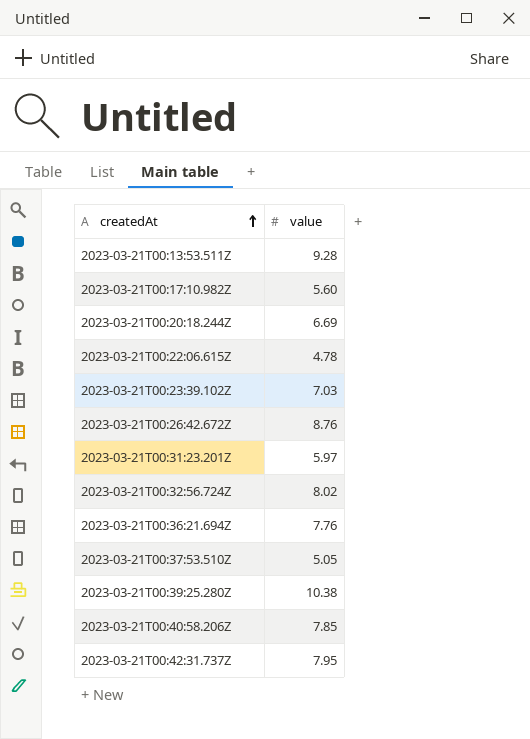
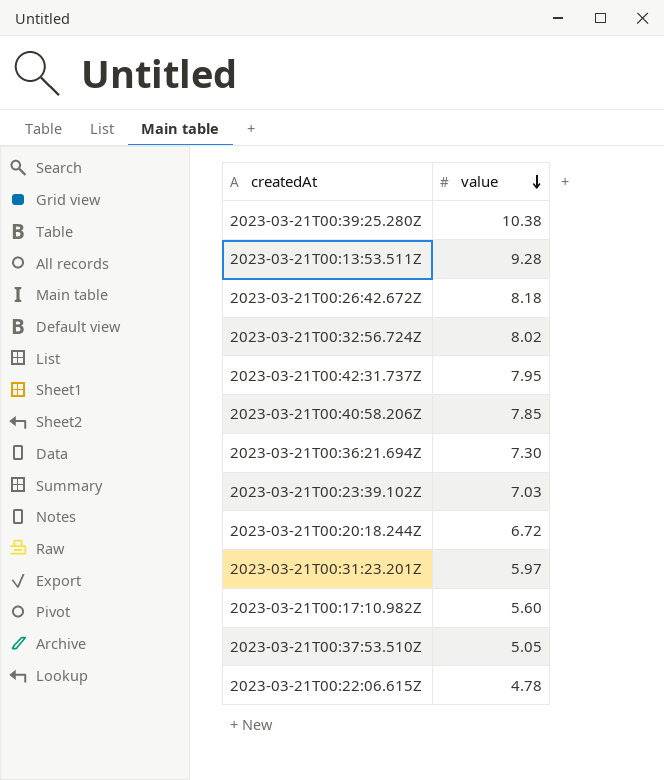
row order: createdAt ascending -> value descending
2023-03-21T00:26:42.672Z | value: 8.76 -> 8.18
2023-03-21T00:36:21.694Z | value: 7.76 -> 7.30
2023-03-21T00:20:18.244Z | value: 6.69 -> 6.72

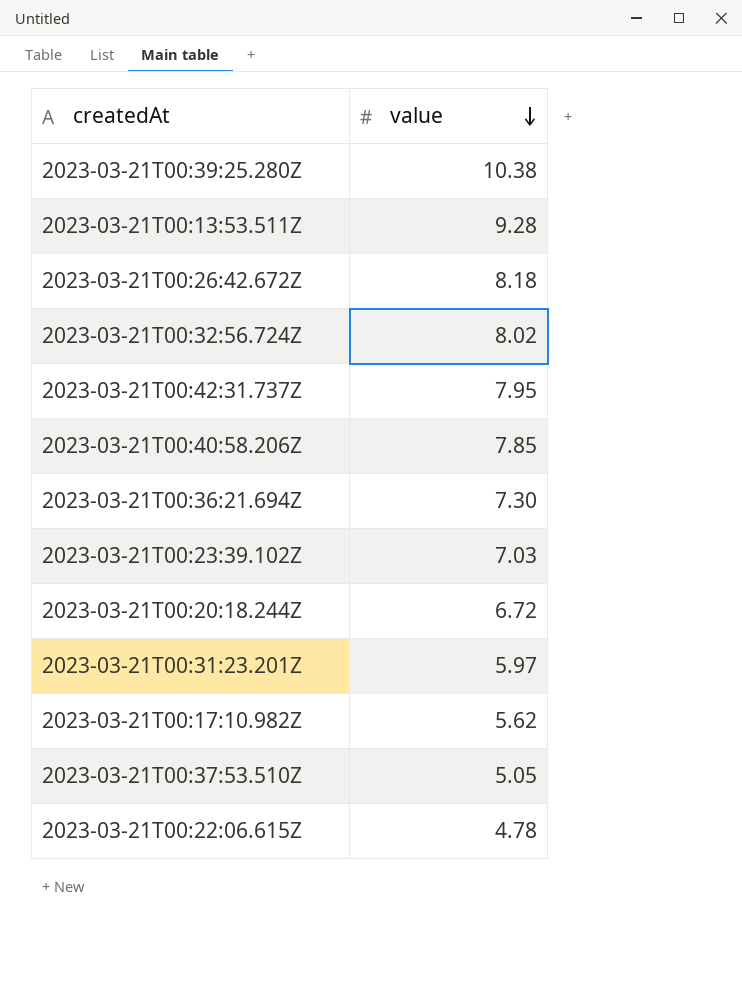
2023-03-21T00:17:10.982Z | value: 5.60 -> 5.62

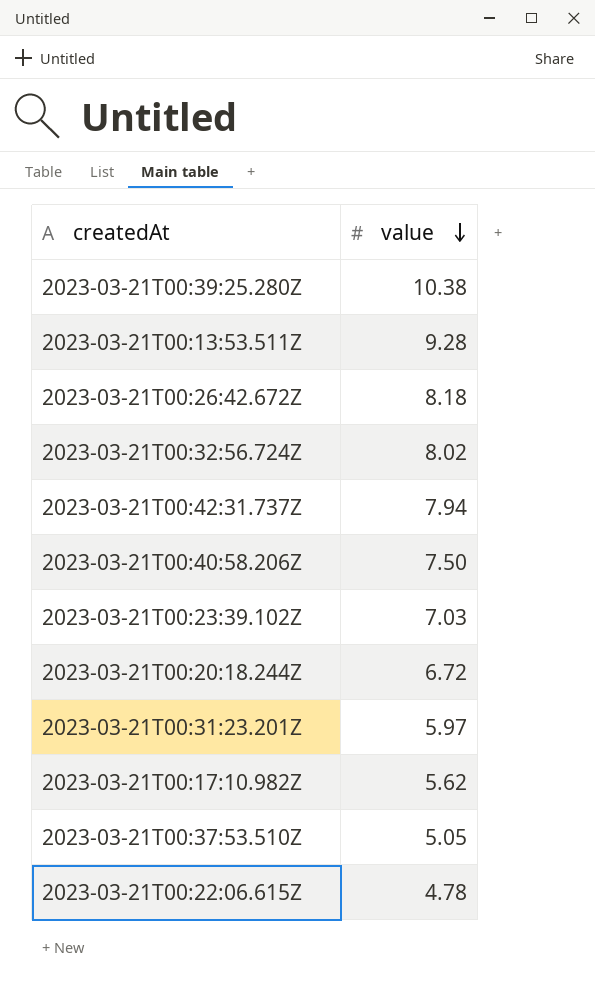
row 2023-03-21T00:36:21.694Z: 7.30 -> none
2023-03-21T00:42:31.737Z | value: 7.95 -> 7.94
2023-03-21T00:40:58.206Z | value: 7.85 -> 7.50

